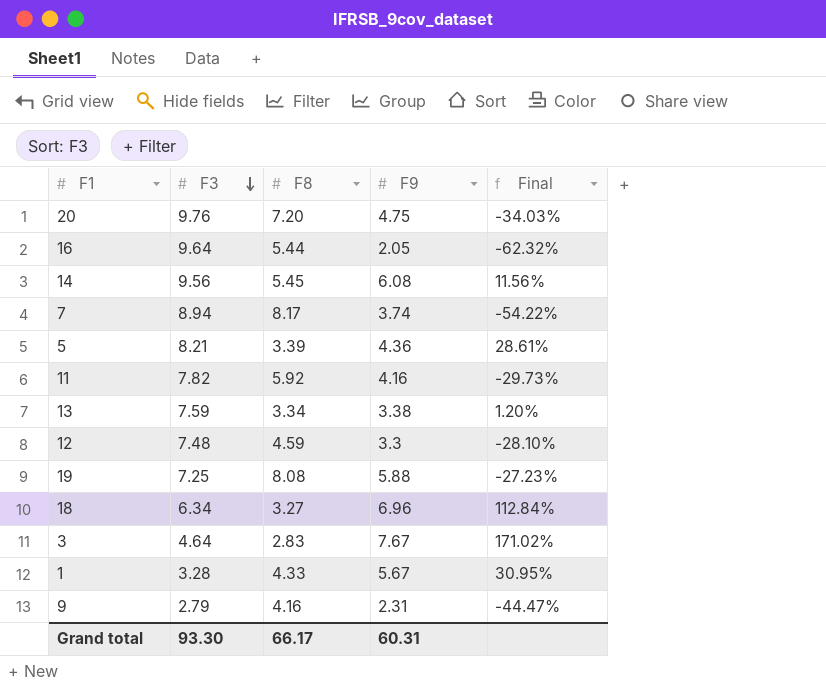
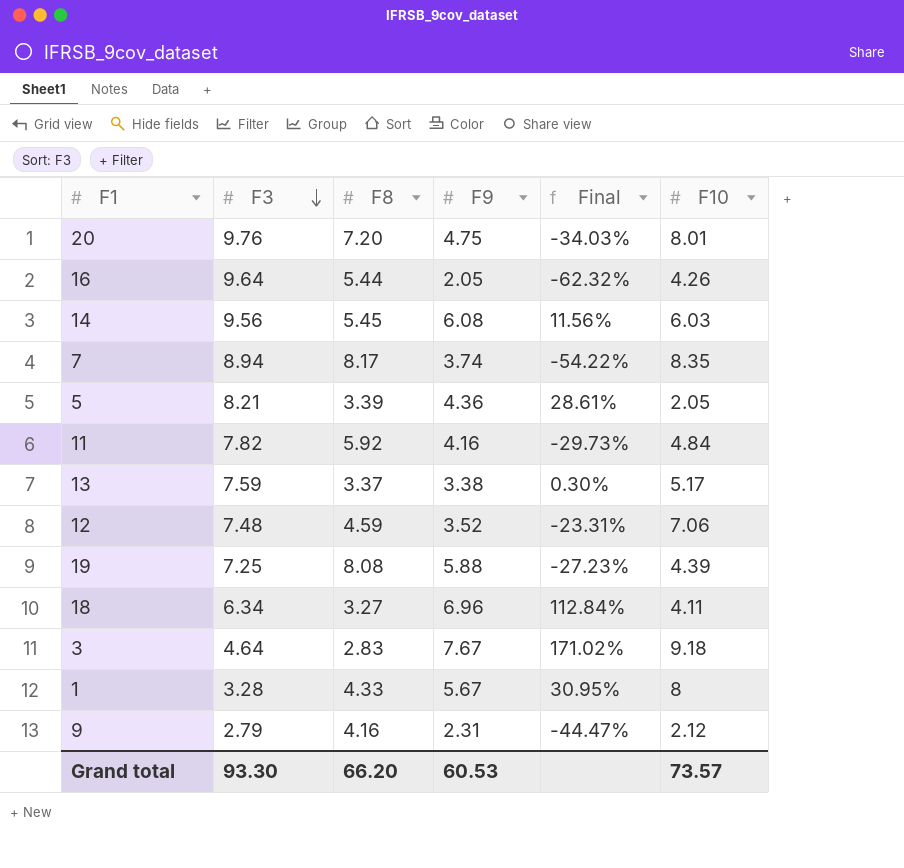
column F10 | position: none -> 6
13 | F8: 3.34 -> 3.37
13 | Final: 1.20% -> 0.30%
12 | F9: 3.3 -> 3.52
12 | Final: -28.10% -> -23.31%
Grand total | F8: 66.17 -> 66.20
Grand total | F9: 60.31 -> 60.53

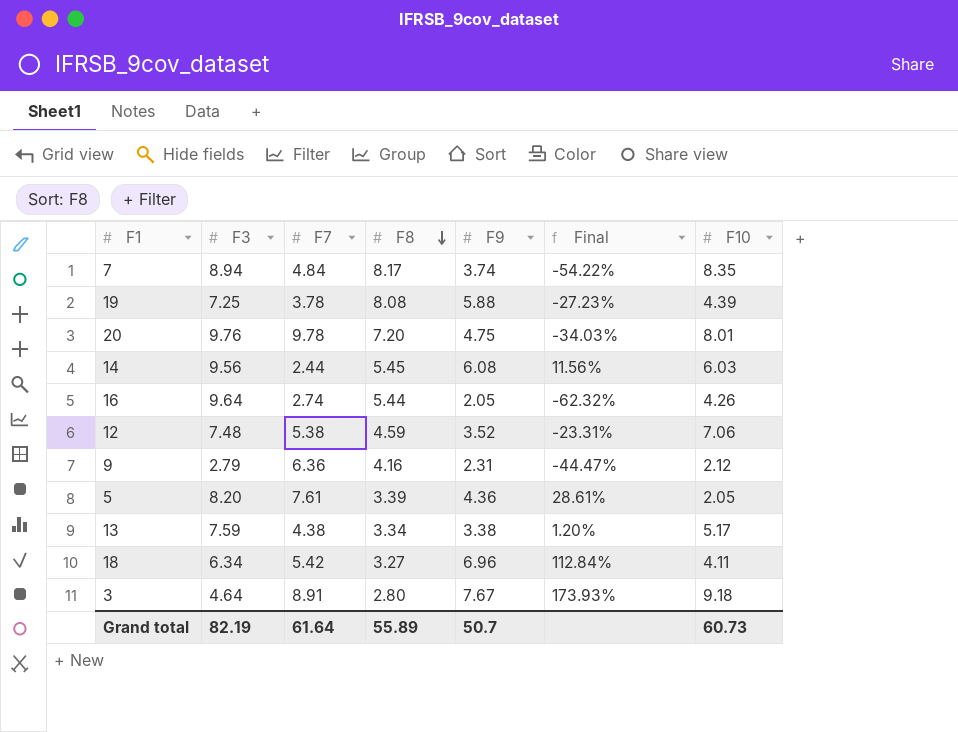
row order: F3 descending -> F8 descending
column F7 | position: none -> 3
row 11: 7.82 | 5.92 | 4.16 | -29.73% | 4.84 -> none
row 1: 3.28 | 4.33 | 5.67 | 30.95% | 8 -> none
5 | F3: 8.21 -> 8.20
13 | F8: 3.37 -> 3.34
13 | Final: 0.30% -> 1.20%
3 | F8: 2.83 -> 2.80
3 | Final: 171.02% -> 173.93%
Grand total | F3: 93.30 -> 82.19
Grand total | F8: 66.20 -> 55.89
Grand total | F9: 60.53 -> 50.7
Grand total | F10: 73.57 -> 60.73

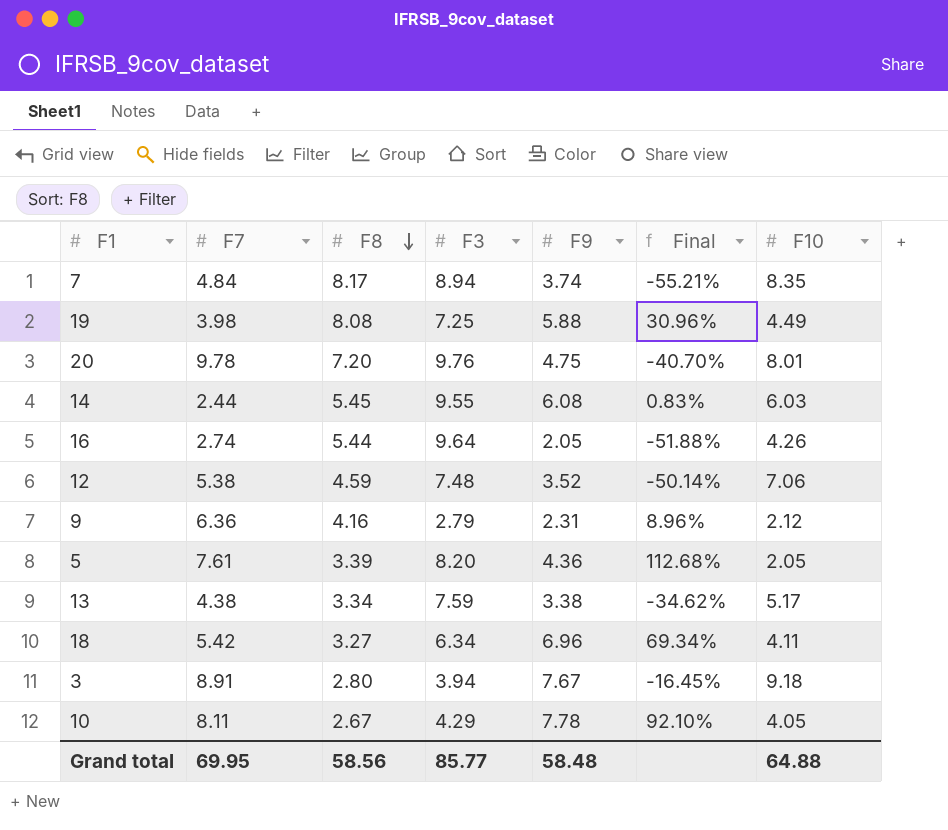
column F3 | position: 2 -> 4
column Final | formula: ([F9] - [F8]) / [F8] -> ([F9] - [F10]) / [F10]
19 | F7: 3.78 -> 3.98
19 | F10: 4.39 -> 4.49
14 | F3: 9.56 -> 9.55
3 | F3: 4.64 -> 3.94
row 10: none -> 8.11 | 2.67 | 4.29 | 7.78 | 92.10% | 4.05
Grand total | F7: 61.64 -> 69.95
Grand total | F8: 55.89 -> 58.56
Grand total | F3: 82.19 -> 85.77
Grand total | F9: 50.7 -> 58.48
Grand total | F10: 60.73 -> 64.88

